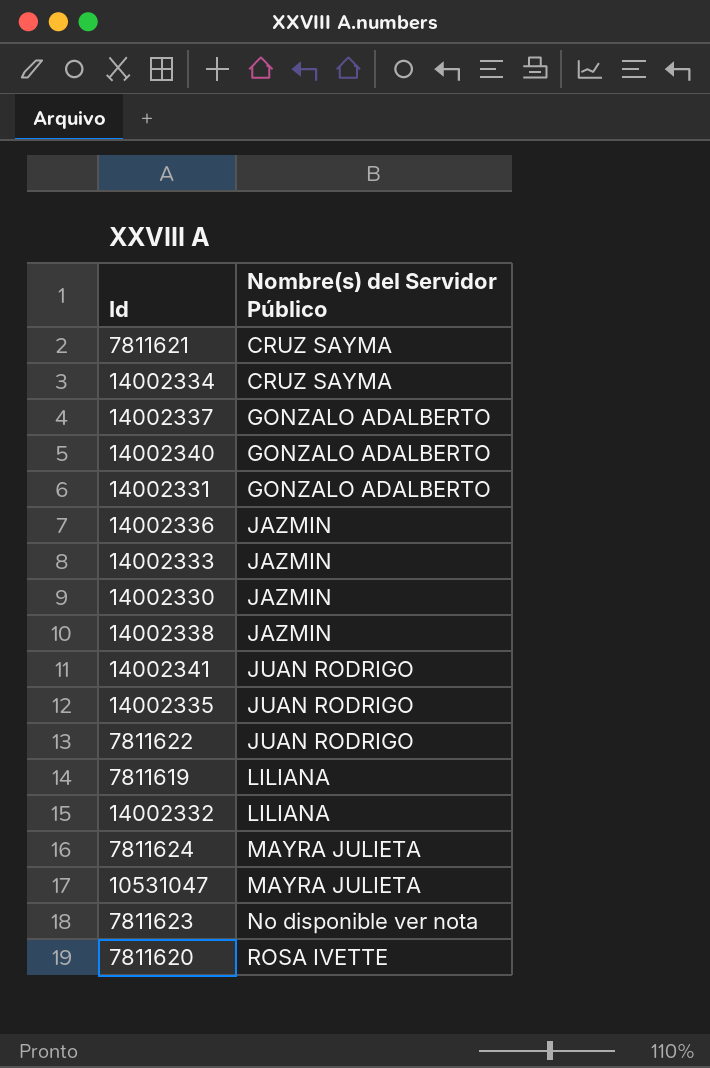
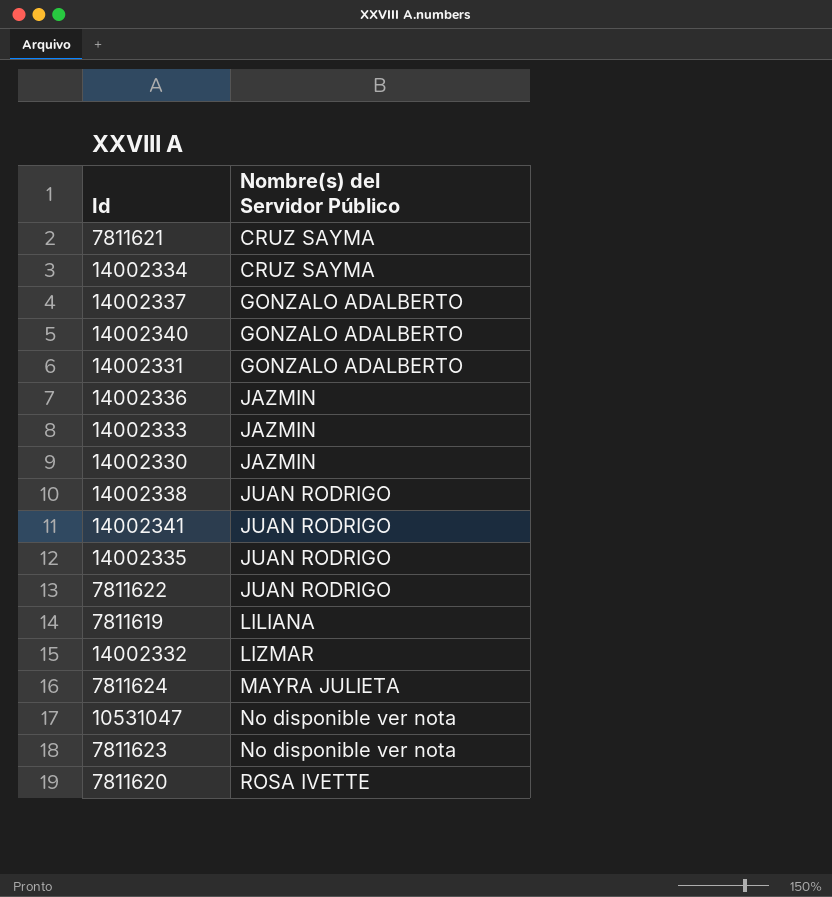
14002338 | Nombre(s) del Servidor Público: JAZMIN -> JUAN RODRIGO
14002332 | Nombre(s) del Servidor Público: LILIANA -> LIZMAR
10531047 | Nombre(s) del Servidor Público: MAYRA JULIETA -> No disponible ver nota

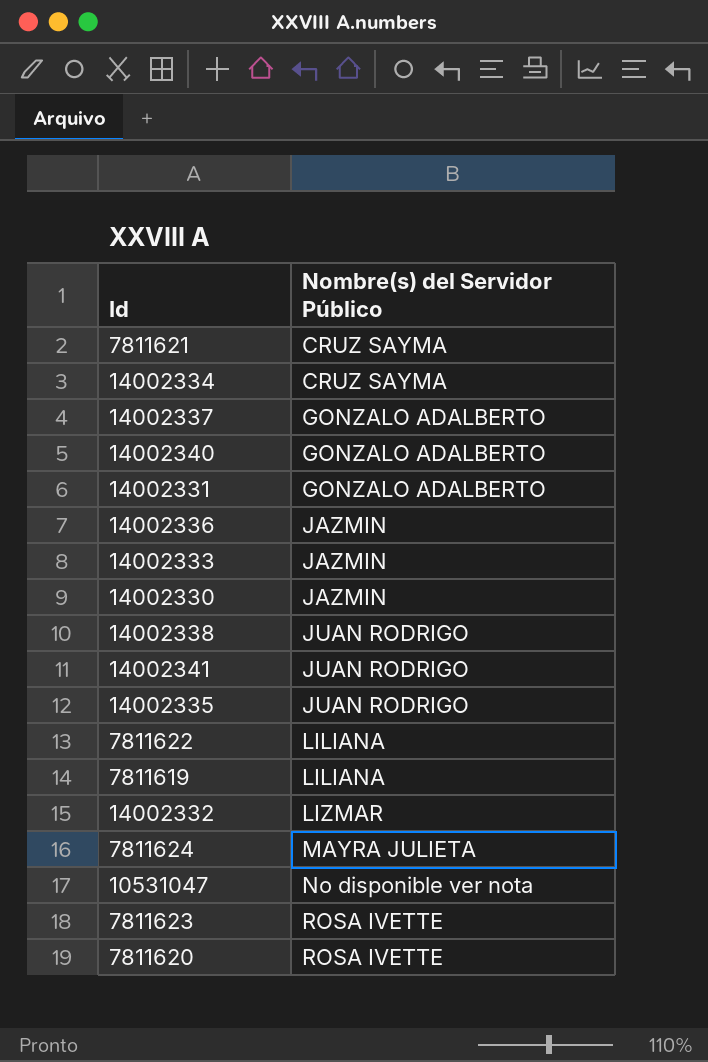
7811622 | Nombre(s) del Servidor Público: JUAN RODRIGO -> LILIANA
7811623 | Nombre(s) del Servidor Público: No disponible ver nota -> ROSA IVETTE

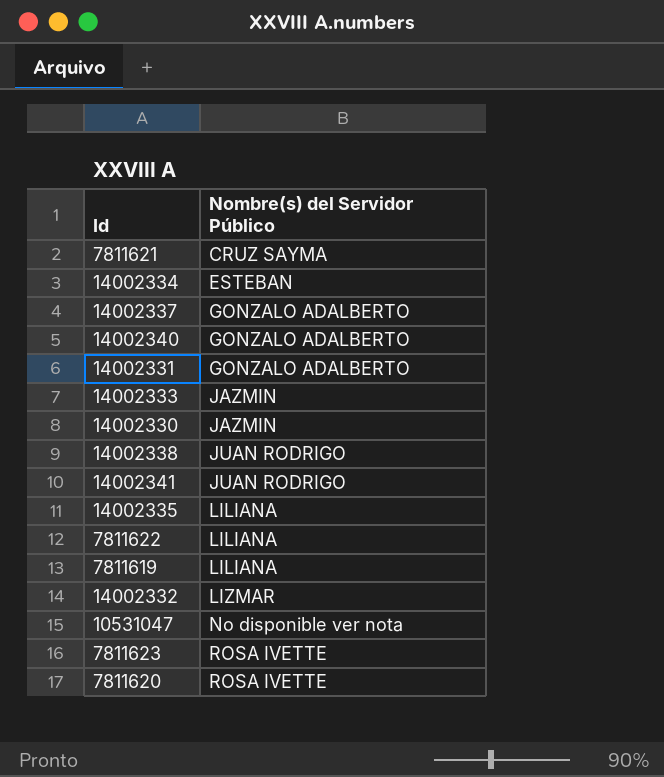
row 14002336: JAZMIN -> none
row 7811624: MAYRA JULIETA -> none
14002334 | Nombre(s) del Servidor Público: CRUZ SAYMA -> ESTEBAN
14002335 | Nombre(s) del Servidor Público: JUAN RODRIGO -> LILIANA

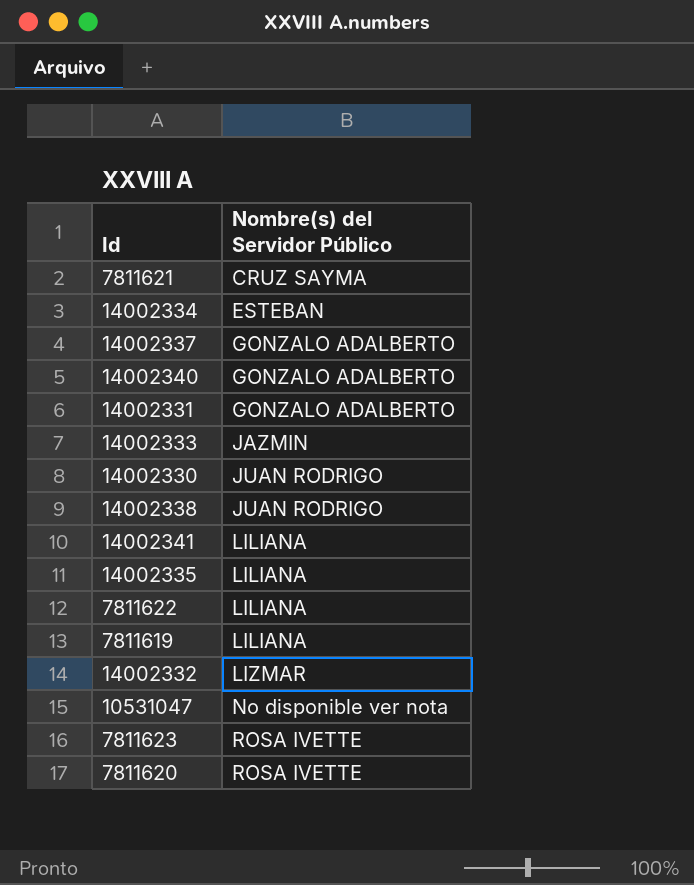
14002330 | Nombre(s) del Servidor Público: JAZMIN -> JUAN RODRIGO
14002341 | Nombre(s) del Servidor Público: JUAN RODRIGO -> LILIANA

